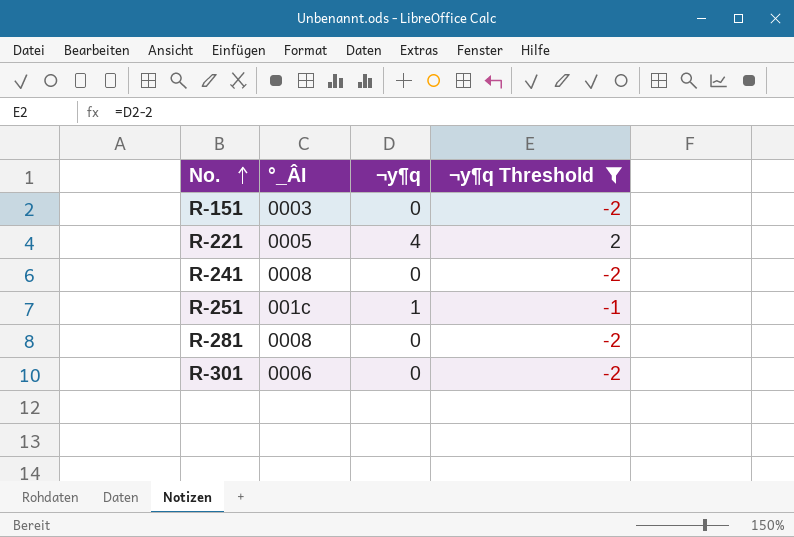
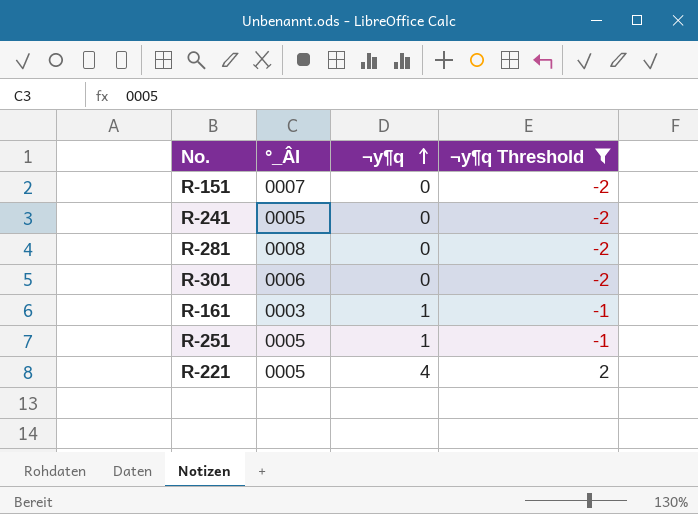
row order: No. ascending -> ¬y¶q ascending
R-151 | °_ÂI: 0003 -> 0007
R-241 | °_ÂI: 0008 -> 0005
row R-161: none -> 0003 | 1 | -1
R-251 | °_ÂI: 001c -> 0005

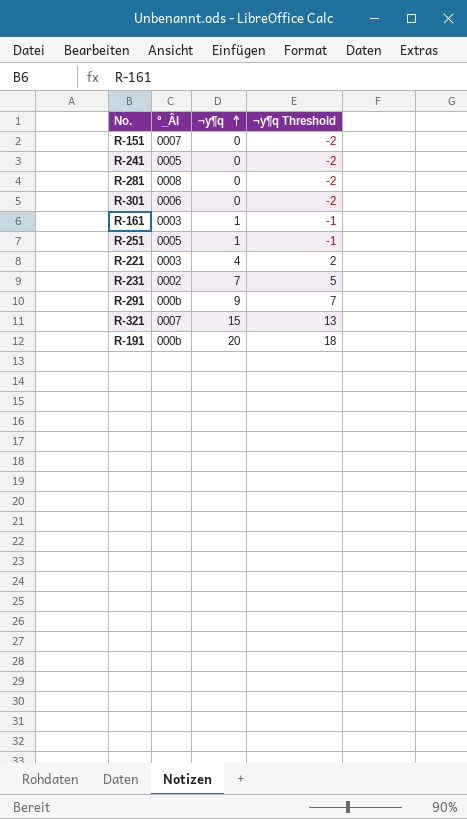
filter: ¬y¶q Threshold <= 2 -> none
R-221 | °_ÂI: 0005 -> 0003

